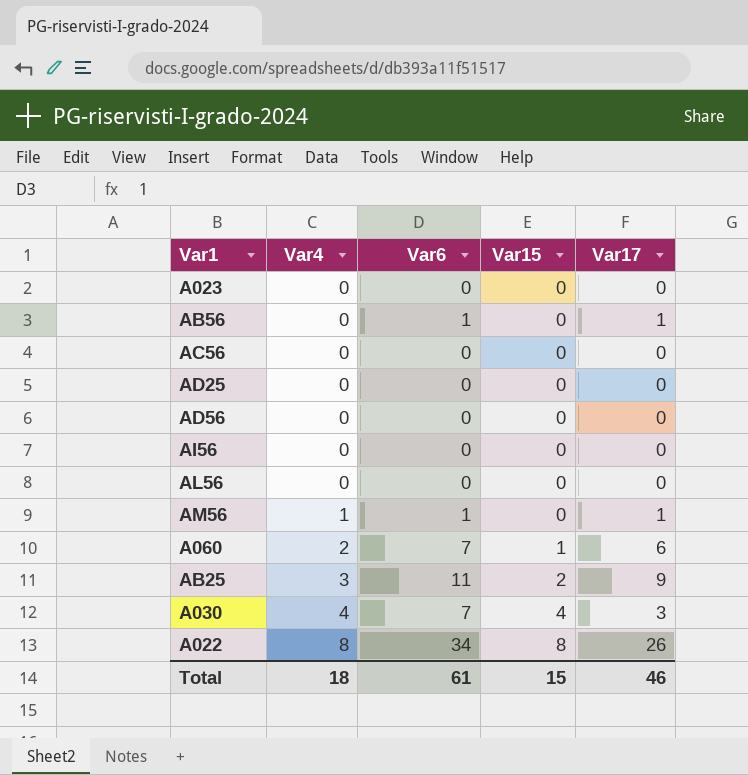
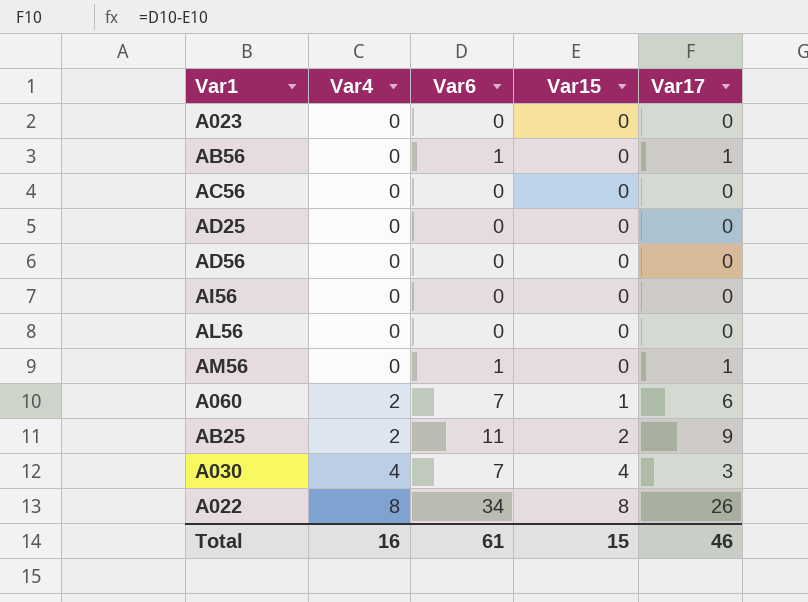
AM56 | Var4: 1 -> 0
AB25 | Var4: 3 -> 2
Total | Var4: 18 -> 16

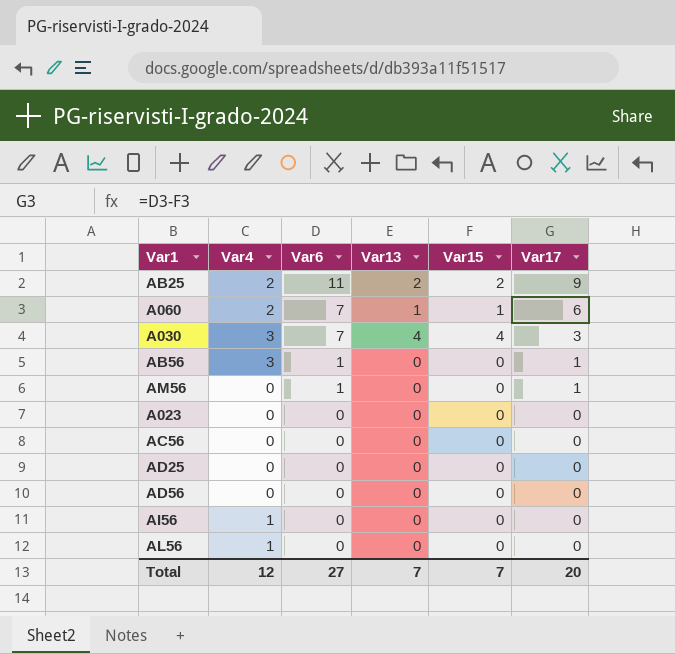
row order: Var4 ascending -> Var6 descending
column Var13 | position: none -> 4
row A022: 8 | 34 | 8 | 26 -> none
A030 | Var4: 4 -> 3
AB56 | Var4: 0 -> 3
AI56 | Var4: 0 -> 1
AL56 | Var4: 0 -> 1
Total | Var4: 16 -> 12
Total | Var6: 61 -> 27
Total | Var15: 15 -> 7
Total | Var17: 46 -> 20

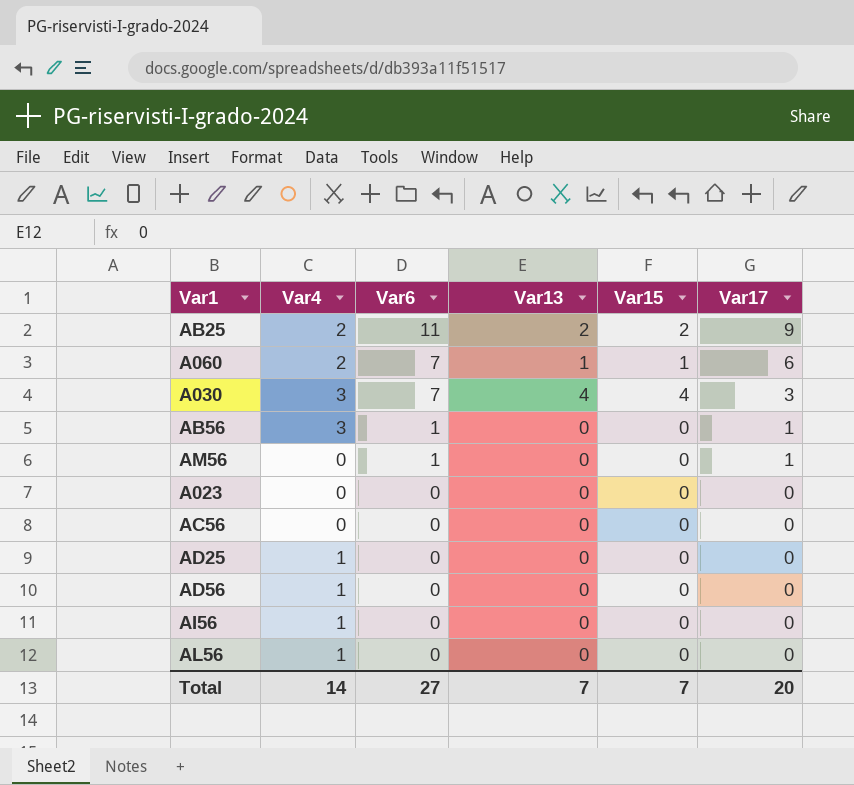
AD25 | Var4: 0 -> 1
AD56 | Var4: 0 -> 1
Total | Var4: 12 -> 14

